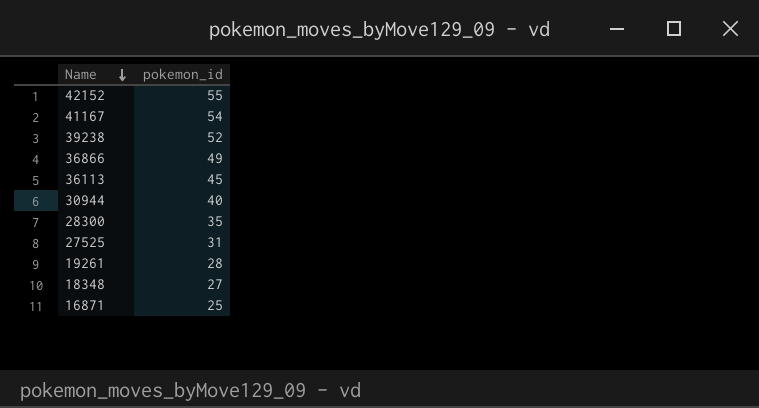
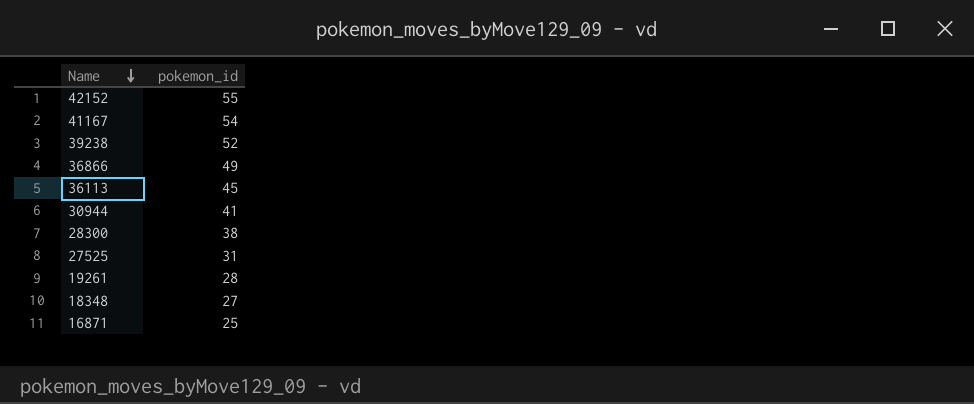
30944 | pokemon_id: 40 -> 41
28300 | pokemon_id: 35 -> 38

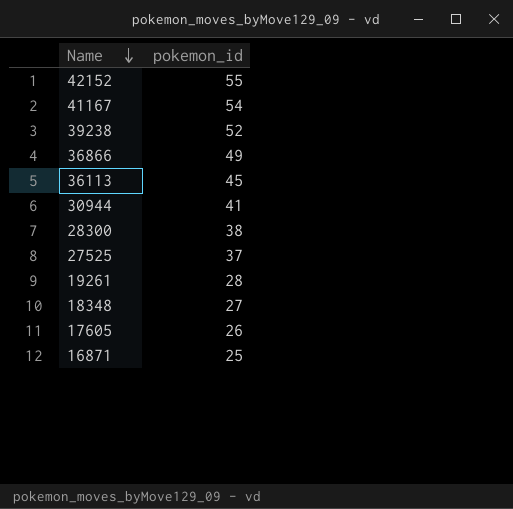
27525 | pokemon_id: 31 -> 37
row 17605: none -> 26

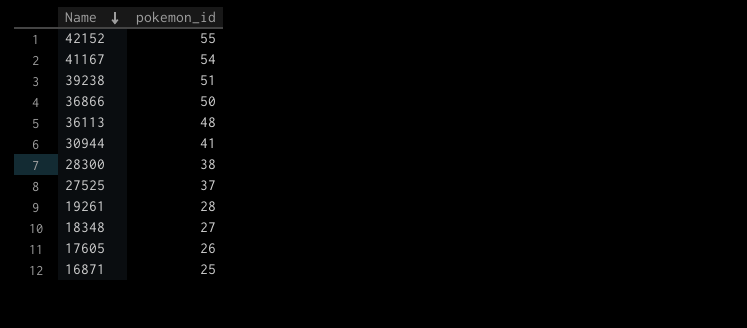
39238 | pokemon_id: 52 -> 51
36866 | pokemon_id: 49 -> 50
36113 | pokemon_id: 45 -> 48

